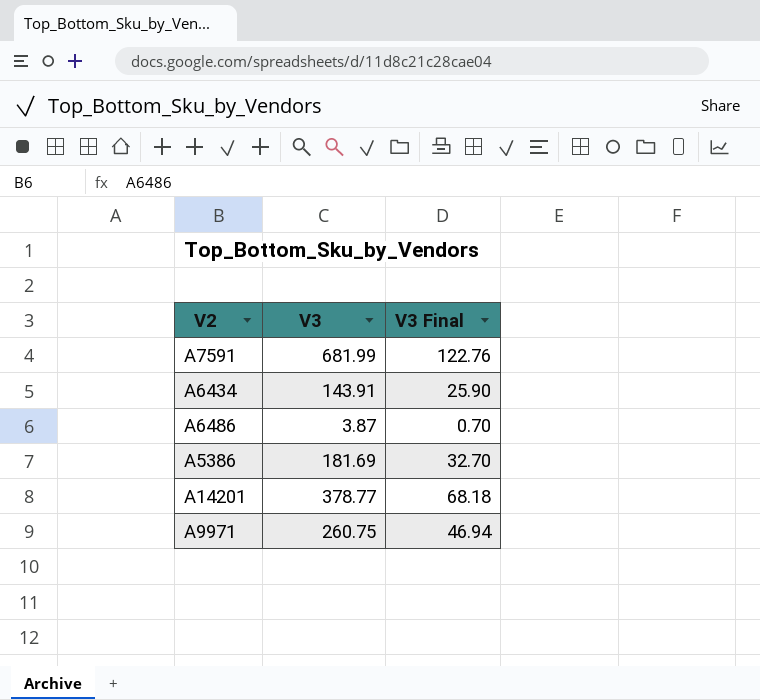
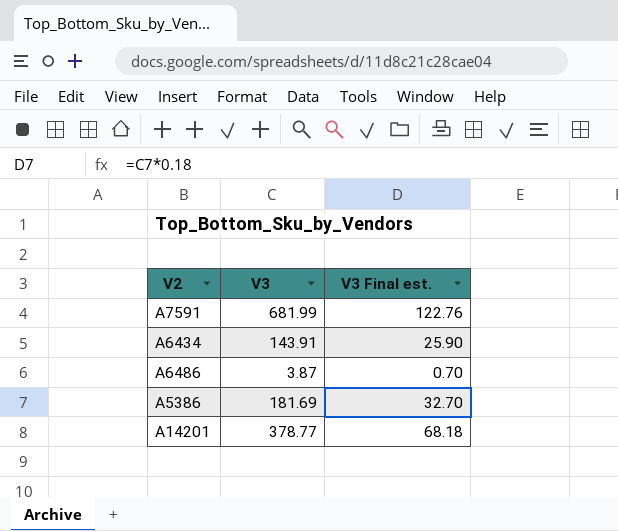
column name: V3 Final -> V3 Final est.
row A9971: 260.75 | 46.94 -> none

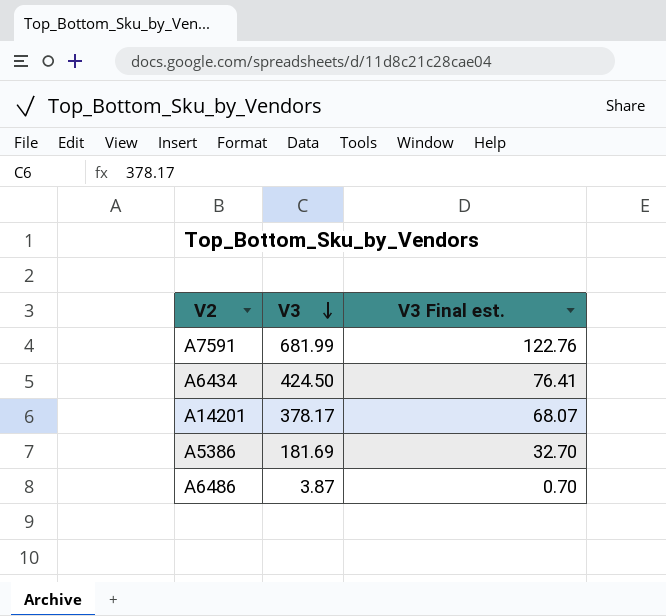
row order: none -> V3 descending
A6434 | V3: 143.91 -> 424.50
A6434 | V3 Final est.: 25.90 -> 76.41
A14201 | V3: 378.77 -> 378.17
A14201 | V3 Final est.: 68.18 -> 68.07

